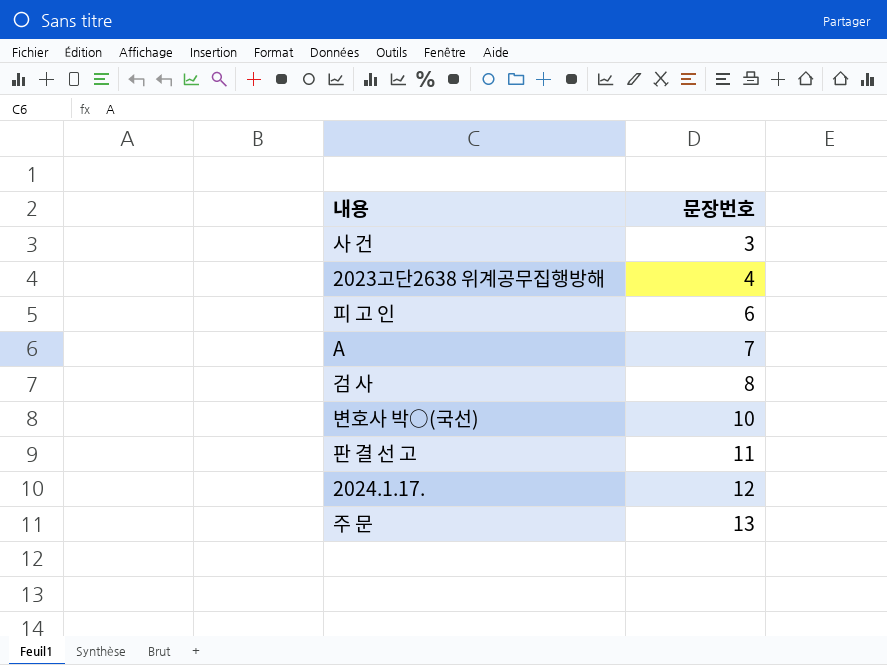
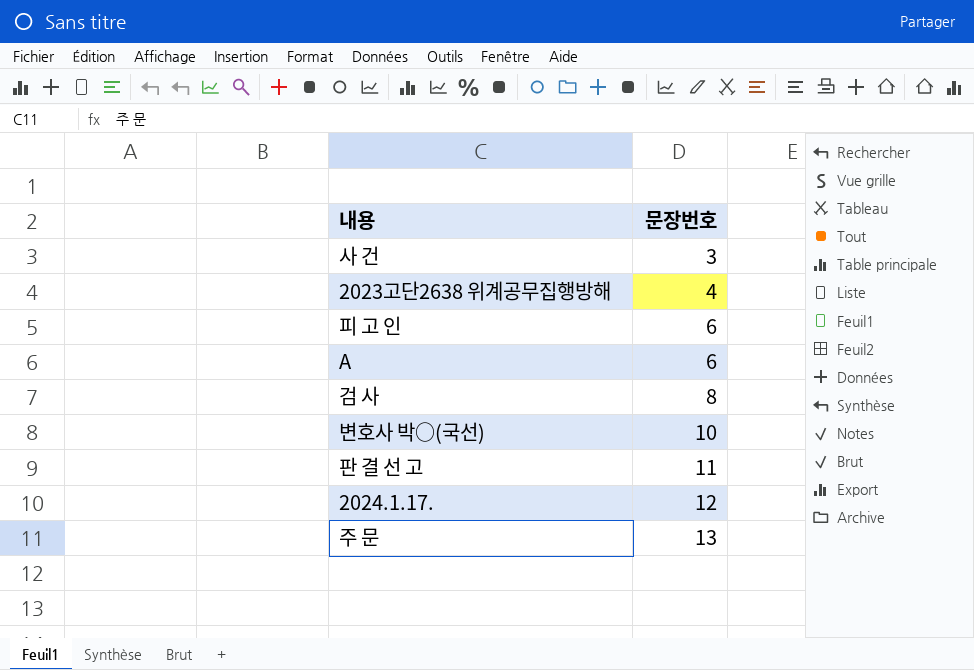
A | 문장번호: 7 -> 6

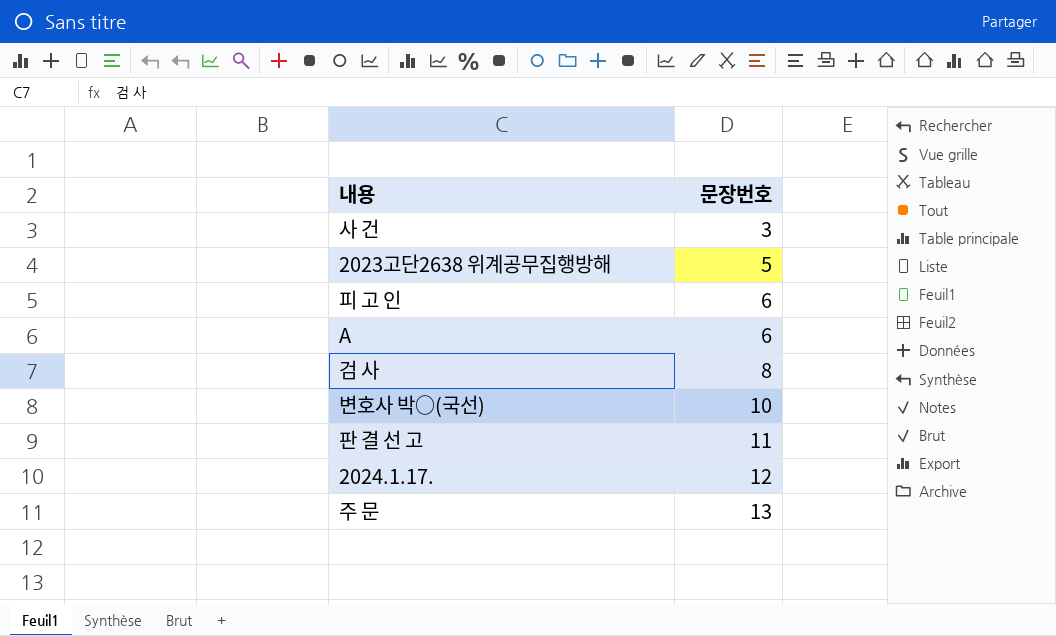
2023고단2638 위계공무집행방해 | 문장번호: 4 -> 5

